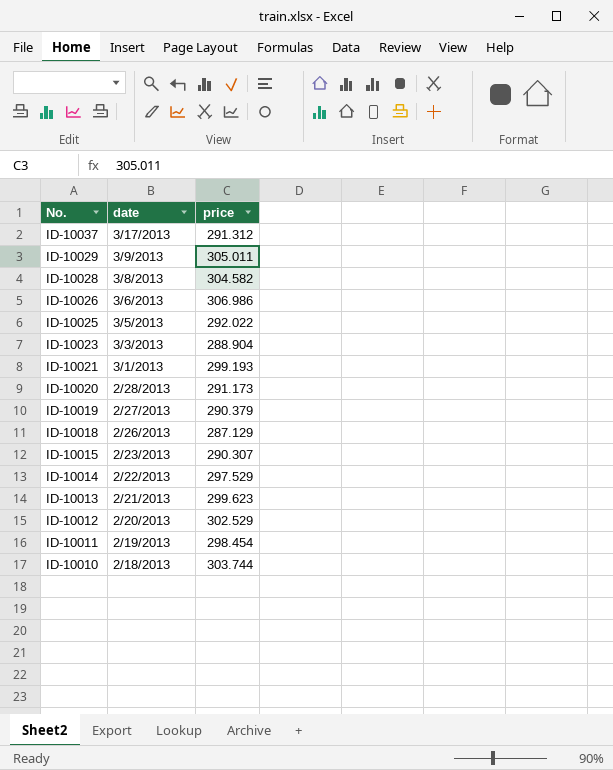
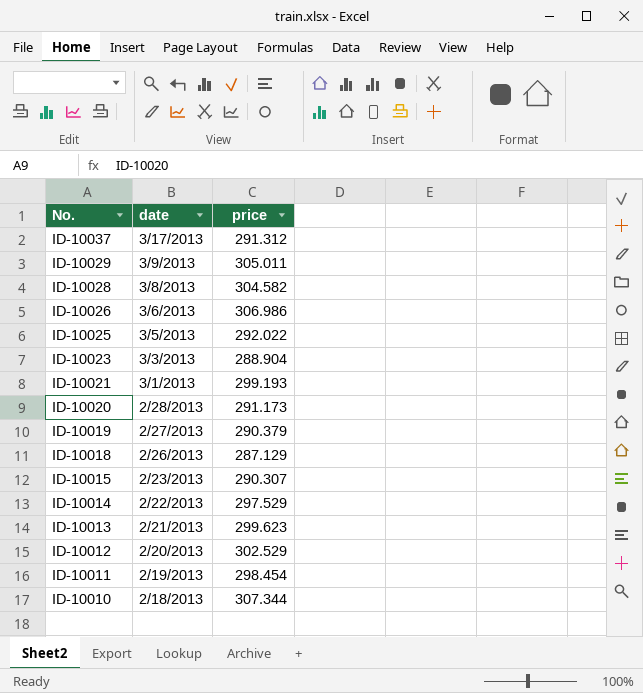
ID-10010 | price: 303.744 -> 307.344

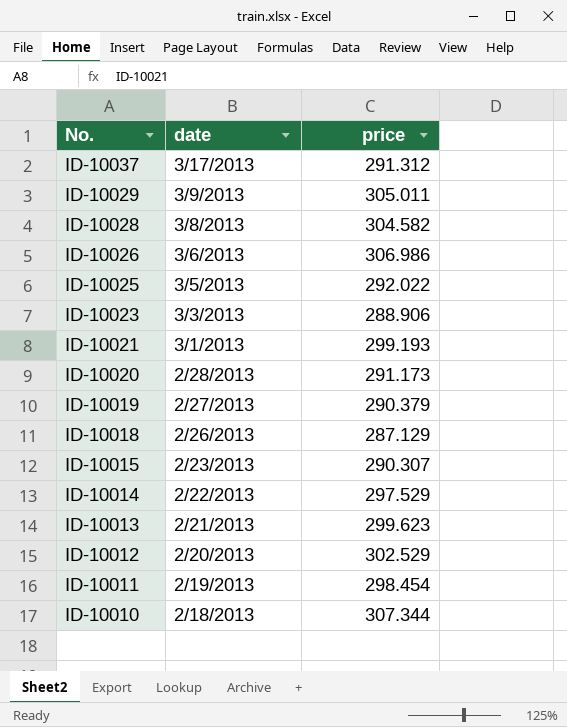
ID-10023 | price: 288.904 -> 288.906

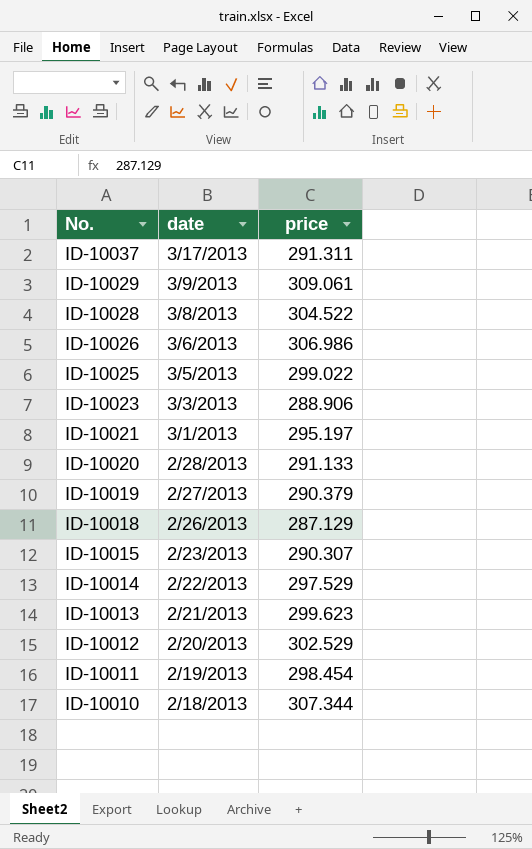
ID-10037 | price: 291.312 -> 291.311
ID-10029 | price: 305.011 -> 309.061
ID-10028 | price: 304.582 -> 304.522
ID-10025 | price: 292.022 -> 299.022
ID-10021 | price: 299.193 -> 295.197
ID-10020 | price: 291.173 -> 291.133

